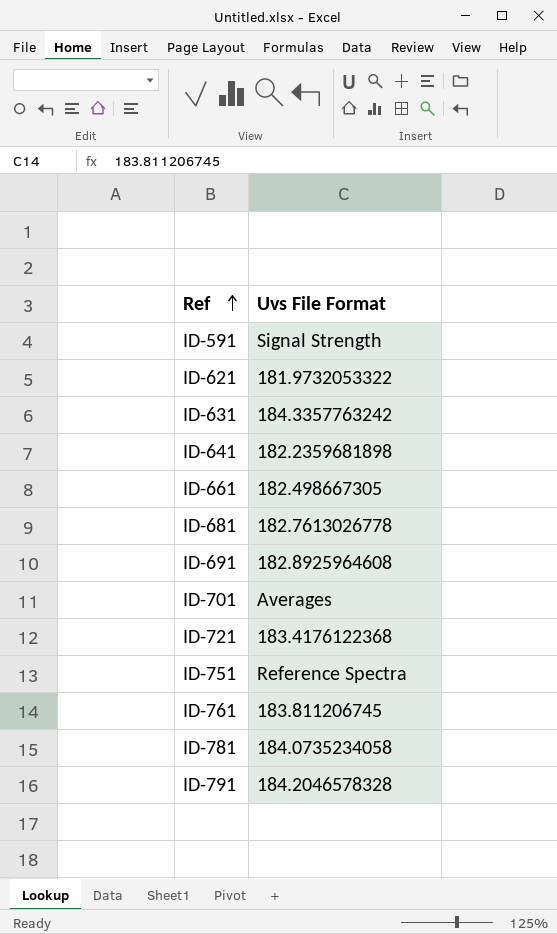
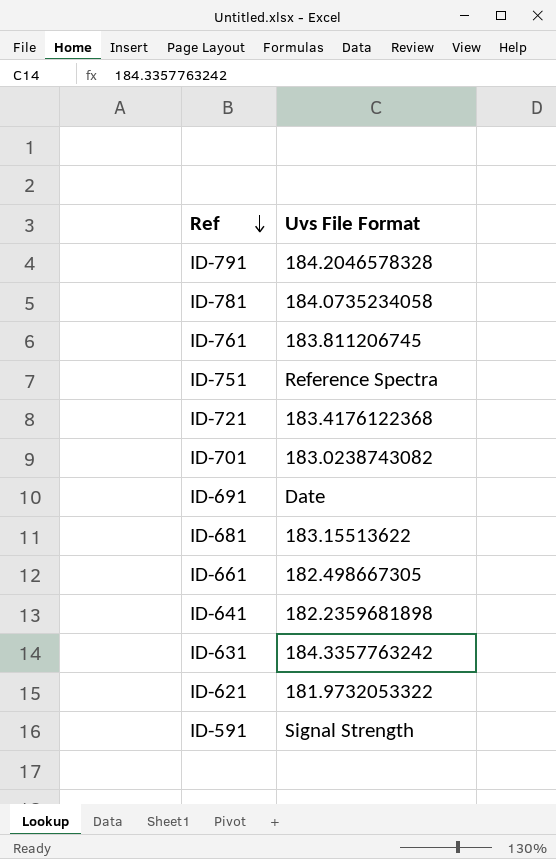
row order: Ref ascending -> Ref descending
ID-701 | Uvs File Format: Averages -> 183.0238743082
ID-691 | Uvs File Format: 182.8925964608 -> Date
ID-681 | Uvs File Format: 182.7613026778 -> 183.15513622

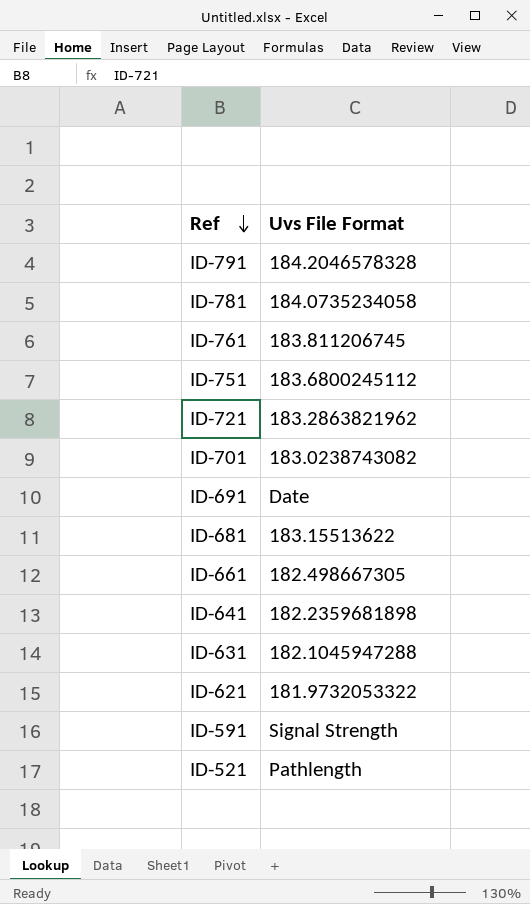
ID-751 | Uvs File Format: Reference Spectra -> 183.6800245112
ID-721 | Uvs File Format: 183.4176122368 -> 183.2863821962
ID-631 | Uvs File Format: 184.3357763242 -> 182.1045947288
row ID-521: none -> Pathlength

